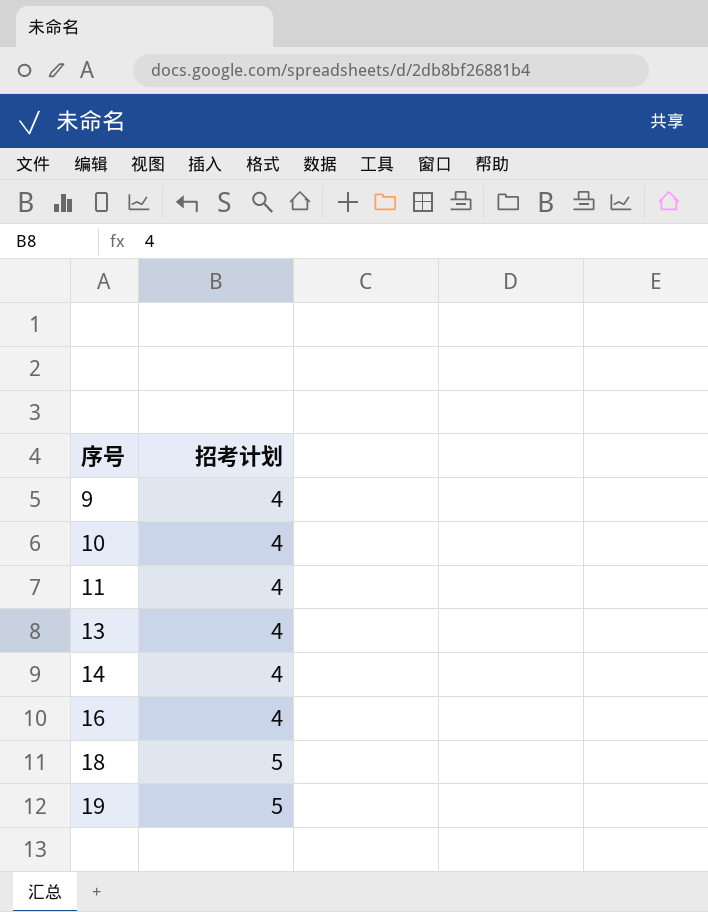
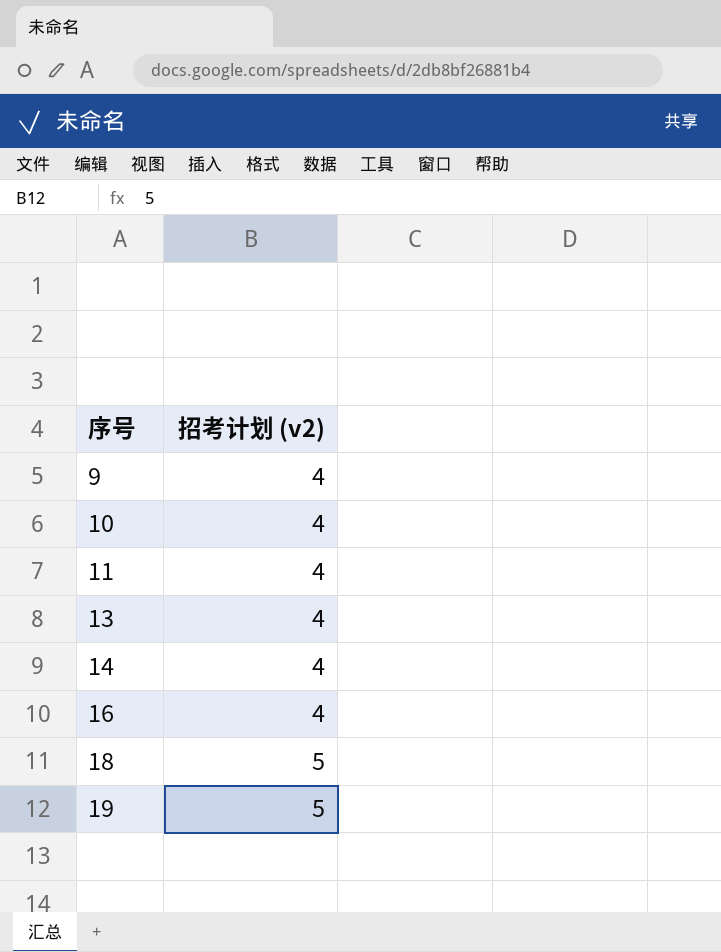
column name: 招考计划 -> 招考计划 (v2)

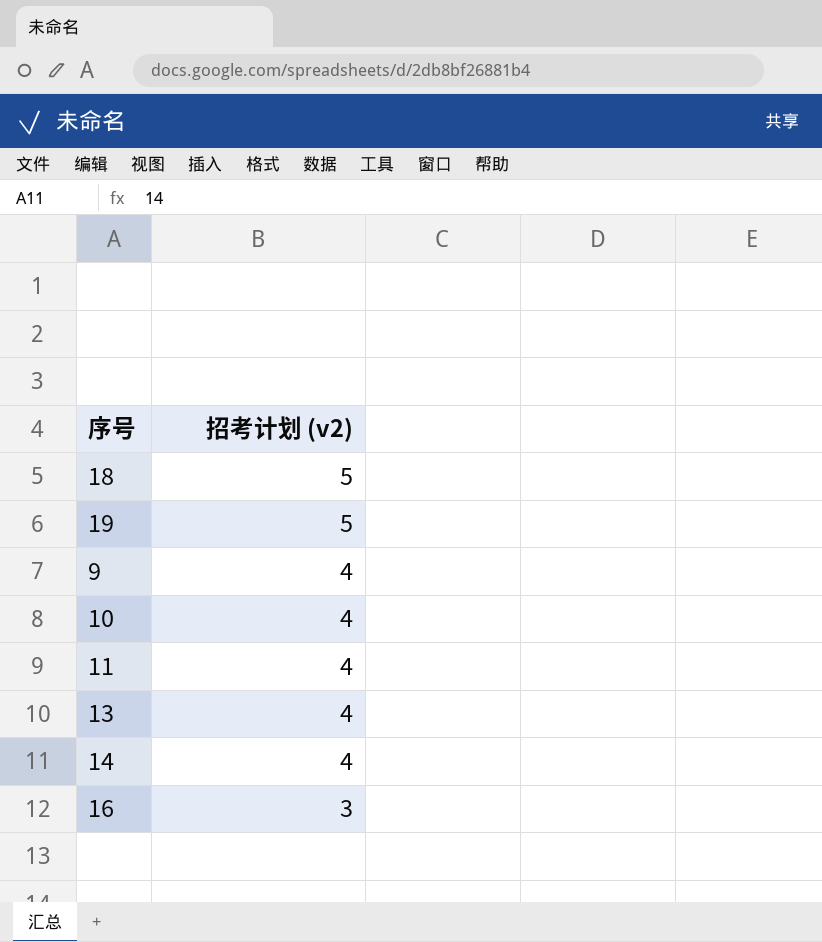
row order: 序号 ascending -> 招考计划 (v2) descending
16 | 招考计划 (v2): 4 -> 3

